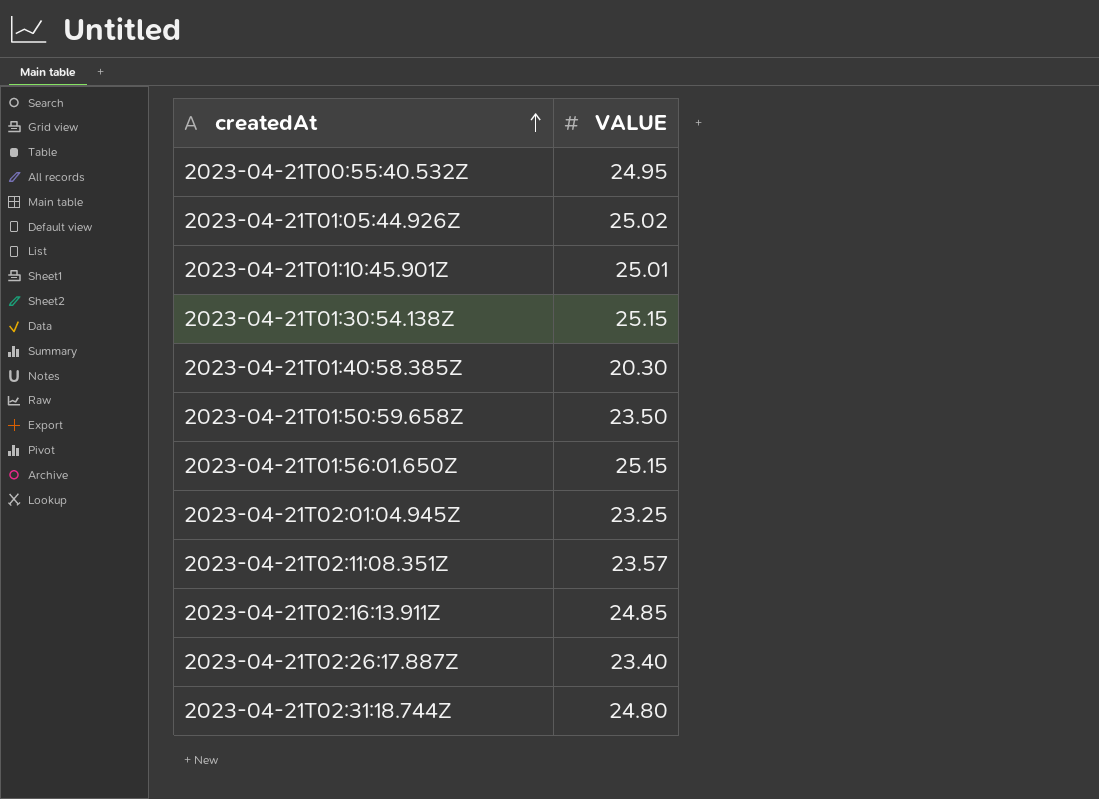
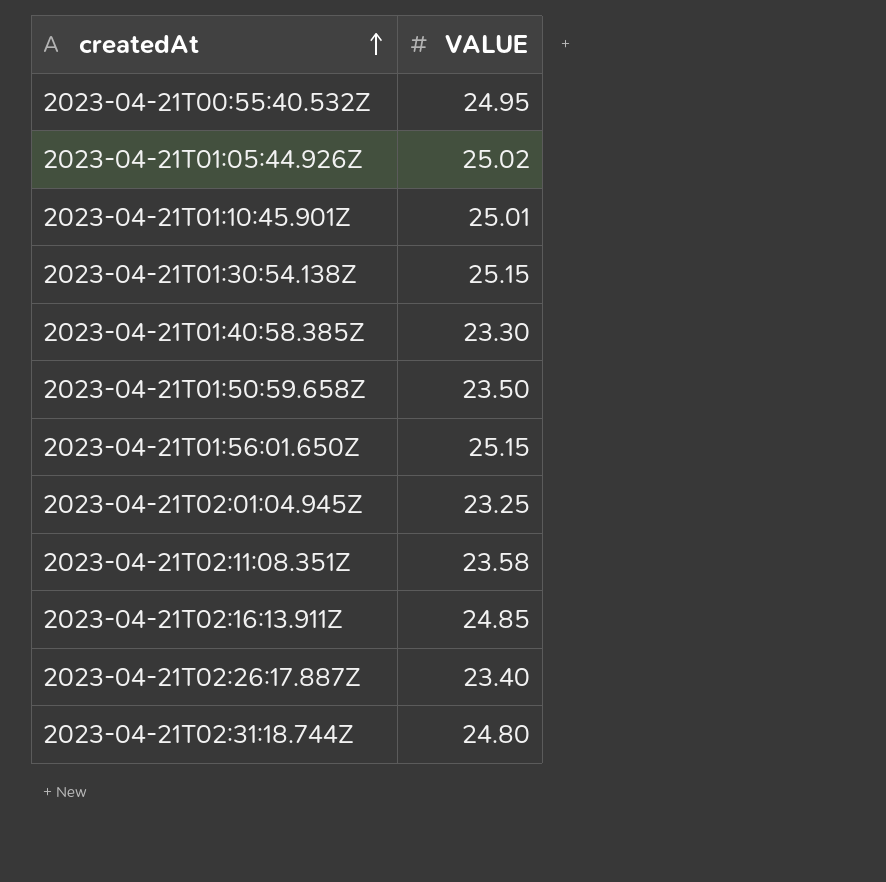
2023-04-21T01:40:58.385Z | VALUE: 20.30 -> 23.30
2023-04-21T02:11:08.351Z | VALUE: 23.57 -> 23.58

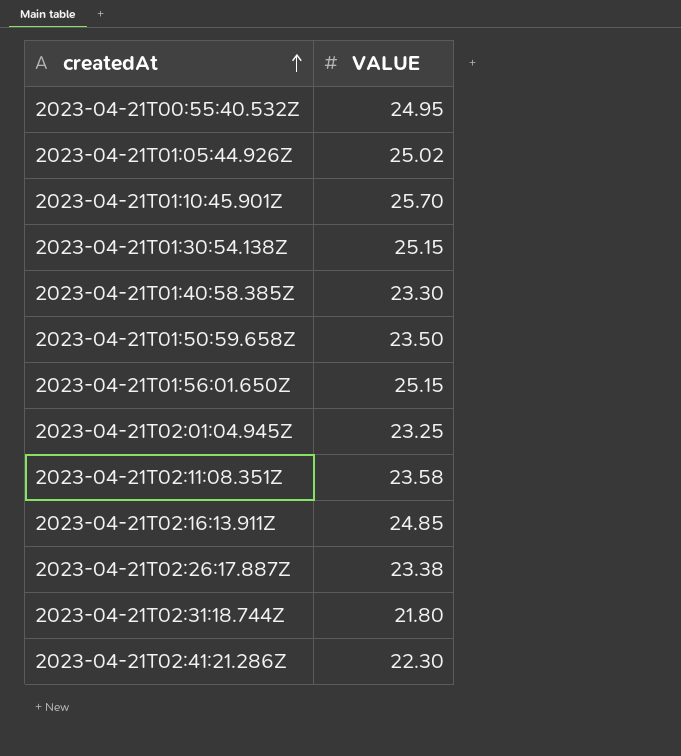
2023-04-21T01:10:45.901Z | VALUE: 25.01 -> 25.70
2023-04-21T02:26:17.887Z | VALUE: 23.40 -> 23.38
2023-04-21T02:31:18.744Z | VALUE: 24.80 -> 21.80
row 2023-04-21T02:41:21.286Z: none -> 22.30

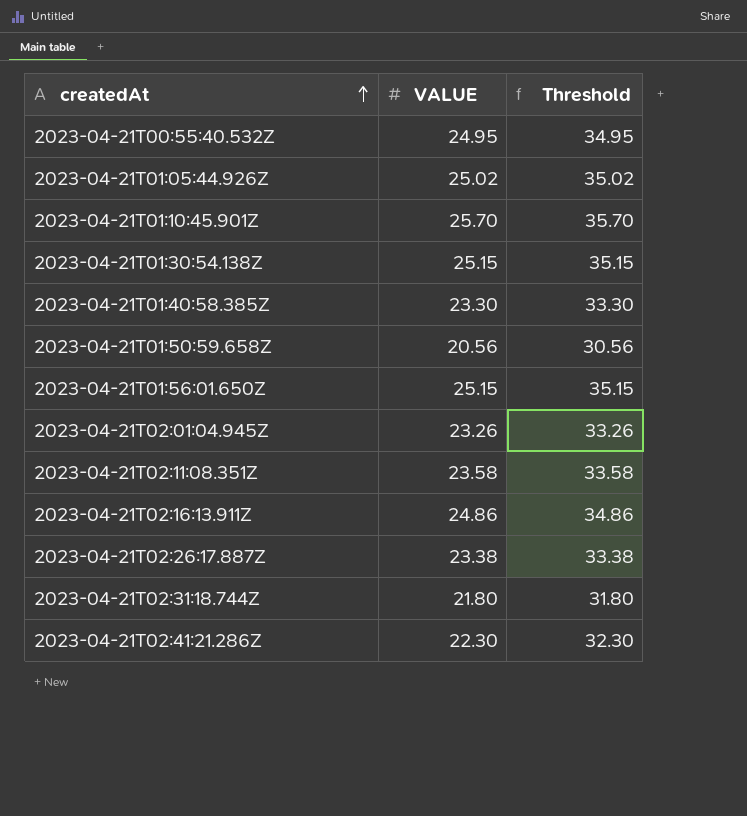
column Threshold | formula: none -> [VALUE] + 10
2023-04-21T01:50:59.658Z | VALUE: 23.50 -> 20.56
2023-04-21T02:01:04.945Z | VALUE: 23.25 -> 23.26
2023-04-21T02:16:13.911Z | VALUE: 24.85 -> 24.86

